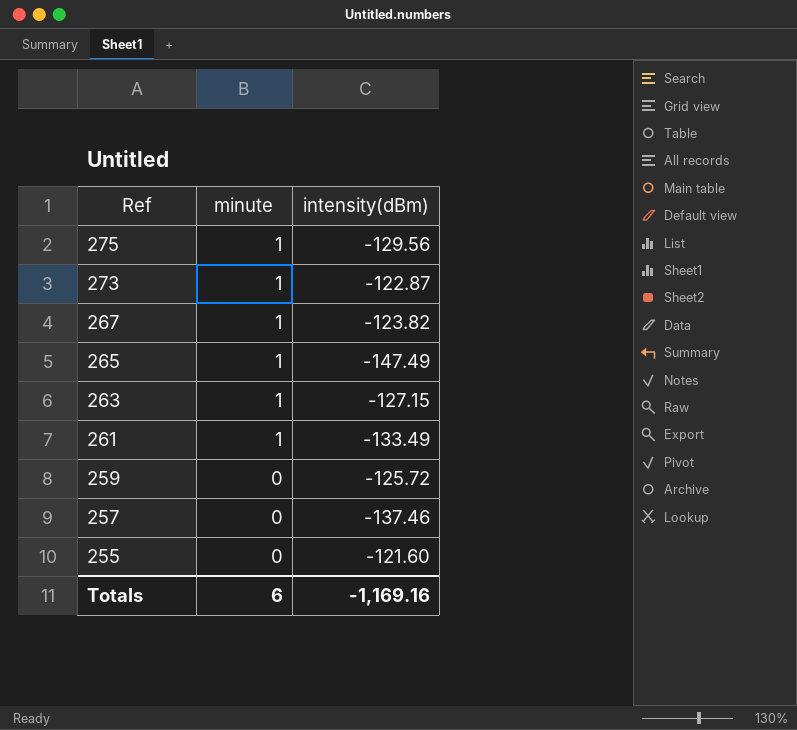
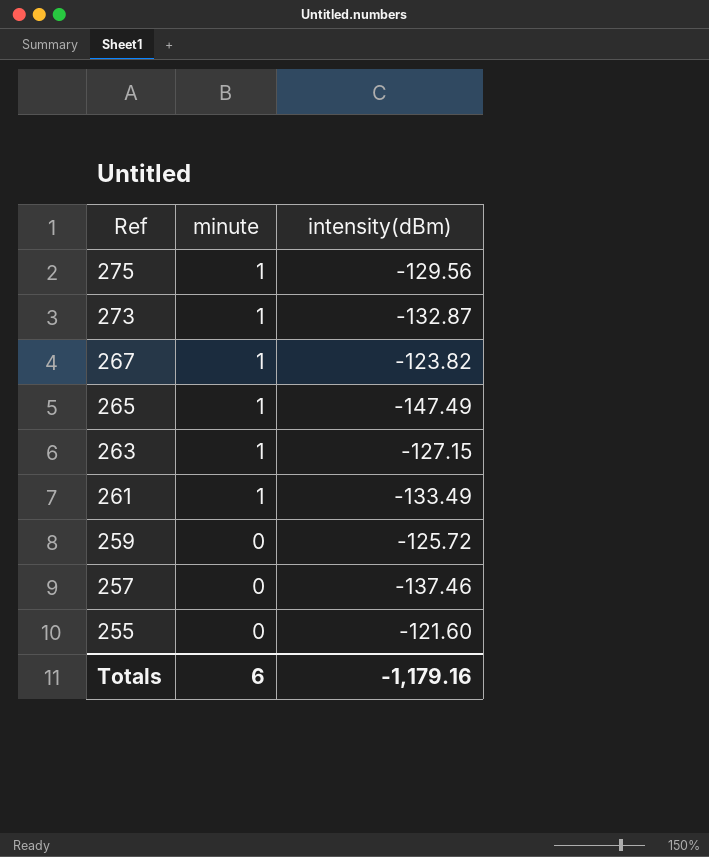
273 | intensity(dBm): -122.87 -> -132.87
Totals | intensity(dBm): -1,169.16 -> -1,179.16

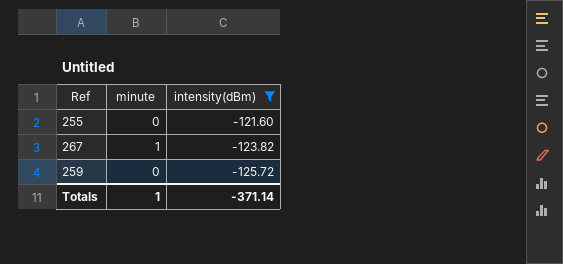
filter: none -> intensity(dBm) >= -125.72
row order: Ref descending -> intensity(dBm) descending
Totals | minute: 6 -> 1
Totals | intensity(dBm): -1,179.16 -> -371.14

